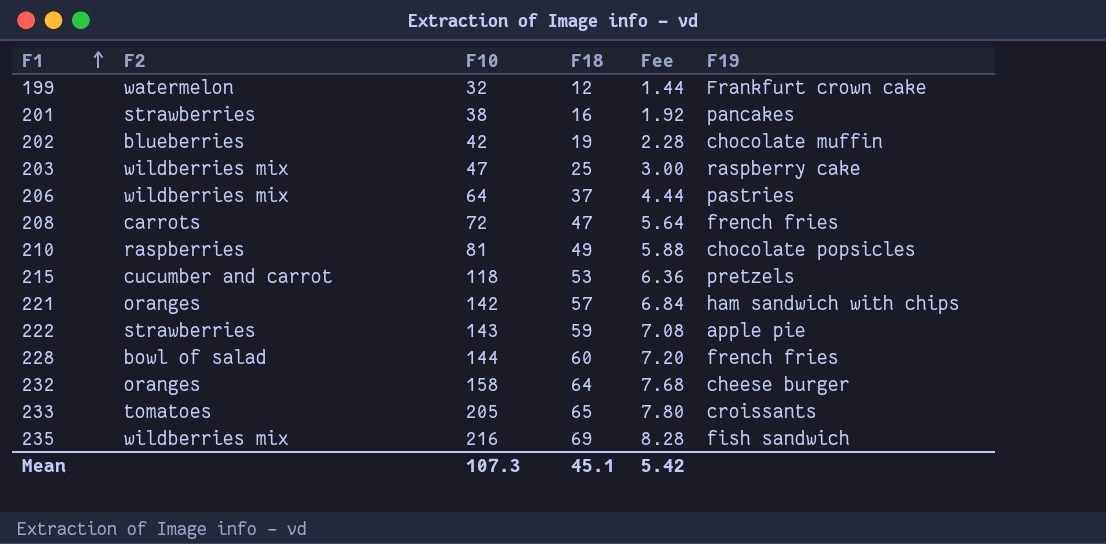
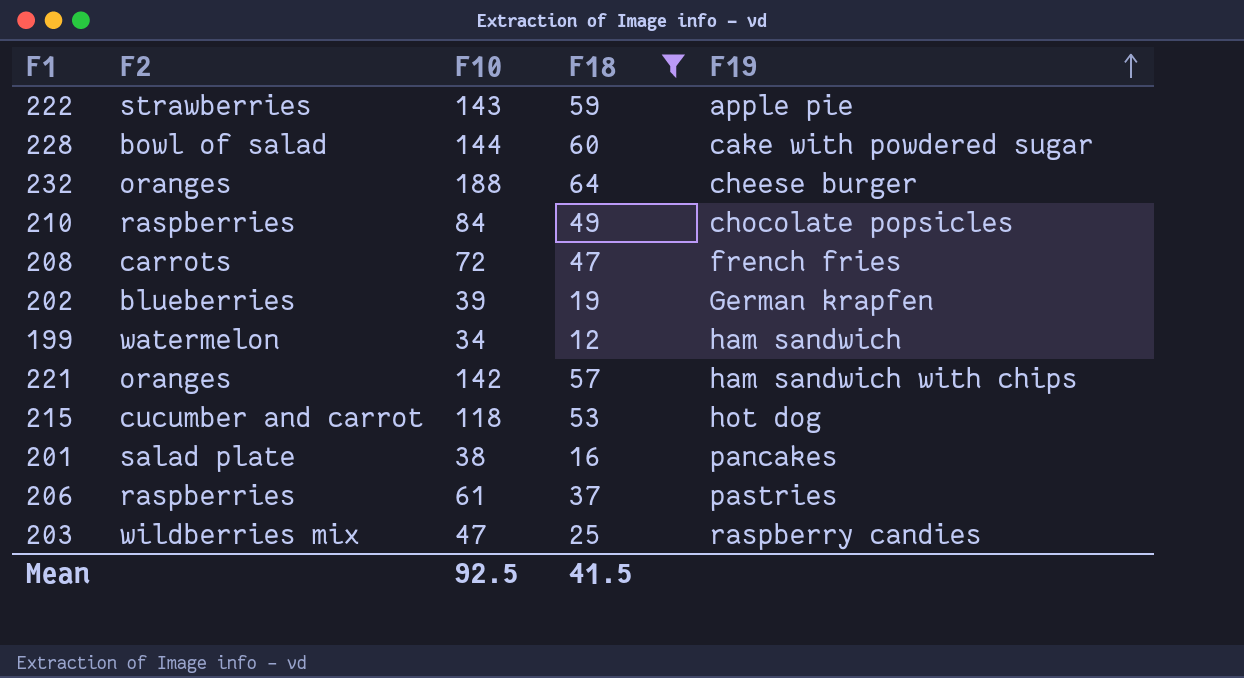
filter: none -> F18 <= 64
row order: F1 ascending -> F19 ascending
column Fee | formula: [F18] * 0.12 -> none
228 | F19: french fries -> cake with powdered sugar
232 | F10: 158 -> 188
210 | F10: 81 -> 84
202 | F10: 42 -> 39
202 | F19: chocolate muffin -> German krapfen
199 | F10: 32 -> 34
199 | F19: Frankfurt crown cake -> ham sandwich
215 | F19: pretzels -> hot dog
201 | F2: strawberries -> salad plate
206 | F2: wildberries mix -> raspberries
206 | F10: 64 -> 61
203 | F19: raspberry cake -> raspberry candies
Mean | F10: 107.3 -> 92.5
Mean | F18: 45.1 -> 41.5

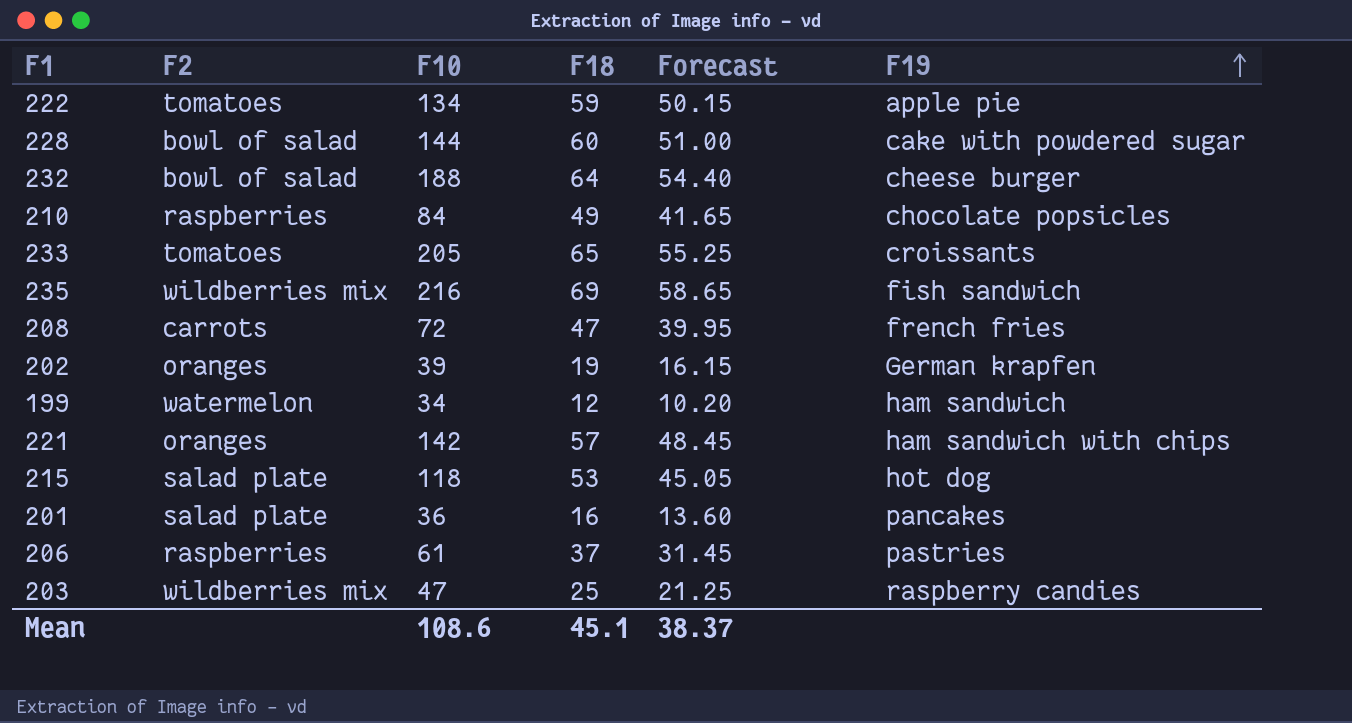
filter: F18 <= 64 -> none
column Forecast | formula: none -> [F18] * 0.85
222 | F2: strawberries -> tomatoes
222 | F10: 143 -> 134
232 | F2: oranges -> bowl of salad
202 | F2: blueberries -> oranges
215 | F2: cucumber and carrot -> salad plate
201 | F10: 38 -> 36
Mean | F10: 92.5 -> 108.6
Mean | F18: 41.5 -> 45.1

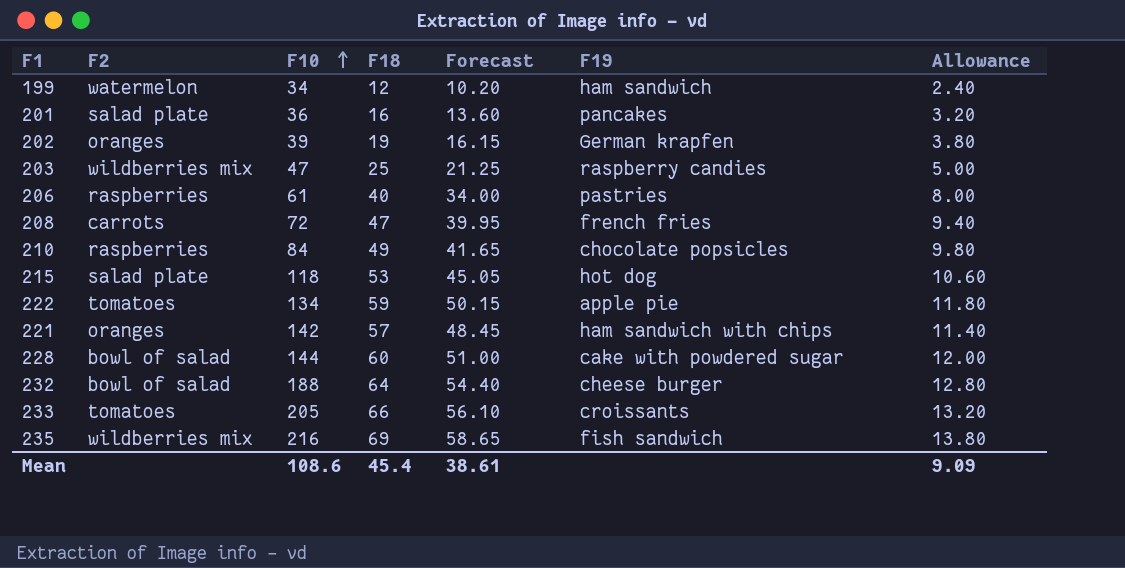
row order: F19 ascending -> F10 ascending
column Allowance | formula: none -> [F18] * 0.2
206 | F18: 37 -> 40
206 | Forecast: 31.45 -> 34.00
233 | F18: 65 -> 66
233 | Forecast: 55.25 -> 56.10
Mean | F18: 45.1 -> 45.4
Mean | Forecast: 38.37 -> 38.61

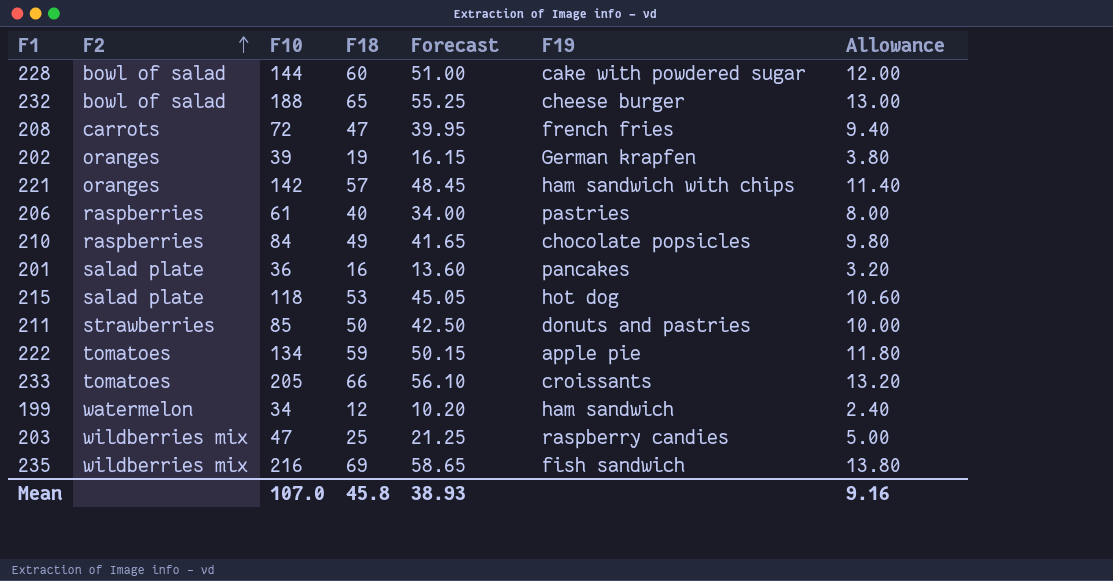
row order: F10 ascending -> F2 ascending
232 | F18: 64 -> 65
232 | Forecast: 54.40 -> 55.25
232 | Allowance: 12.80 -> 13.00
row 211: none -> strawberries | 85 | 50 | 42.50 | donuts and pastries | 10.00
Mean | F10: 108.6 -> 107.0
Mean | F18: 45.4 -> 45.8
Mean | Forecast: 38.61 -> 38.93
Mean | Allowance: 9.09 -> 9.16

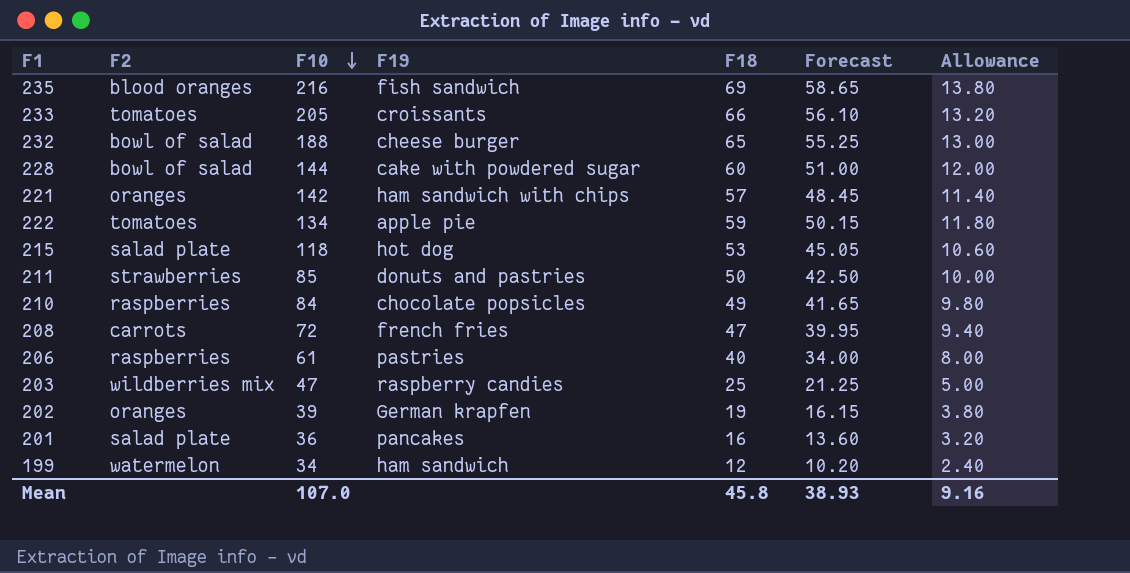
row order: F2 ascending -> F10 descending
column F19 | position: 6 -> 4
235 | F2: wildberries mix -> blood oranges

